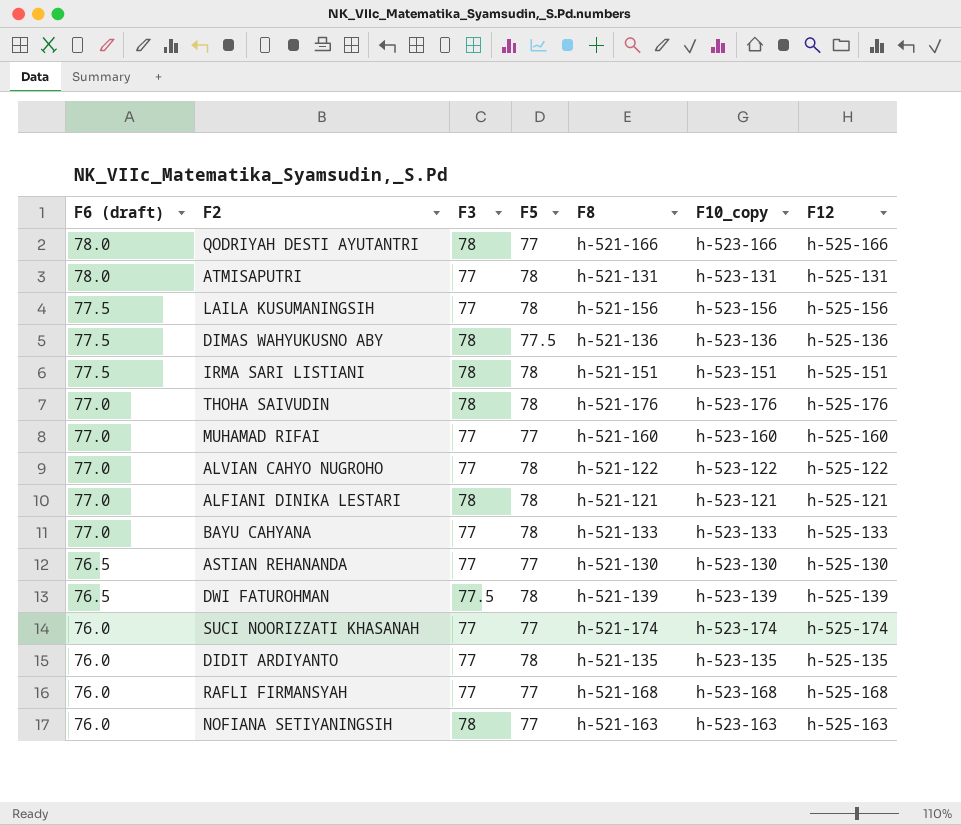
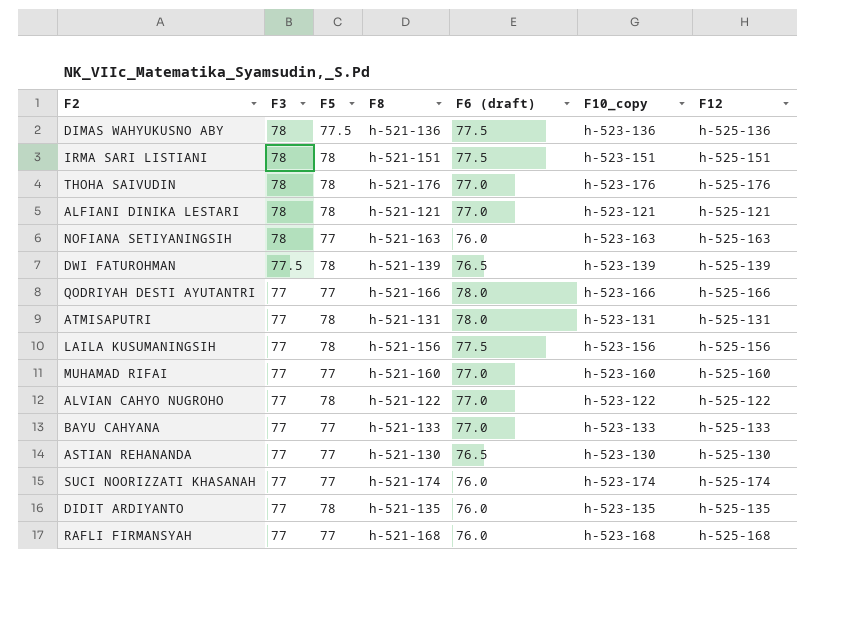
row order: F6 (draft) descending -> F3 descending
column F6 (draft) | position: 1 -> 5
QODRIYAH DESTI AYUTANTRI | F3: 78 -> 77
BAYU CAHYANA | F5: 78 -> 77

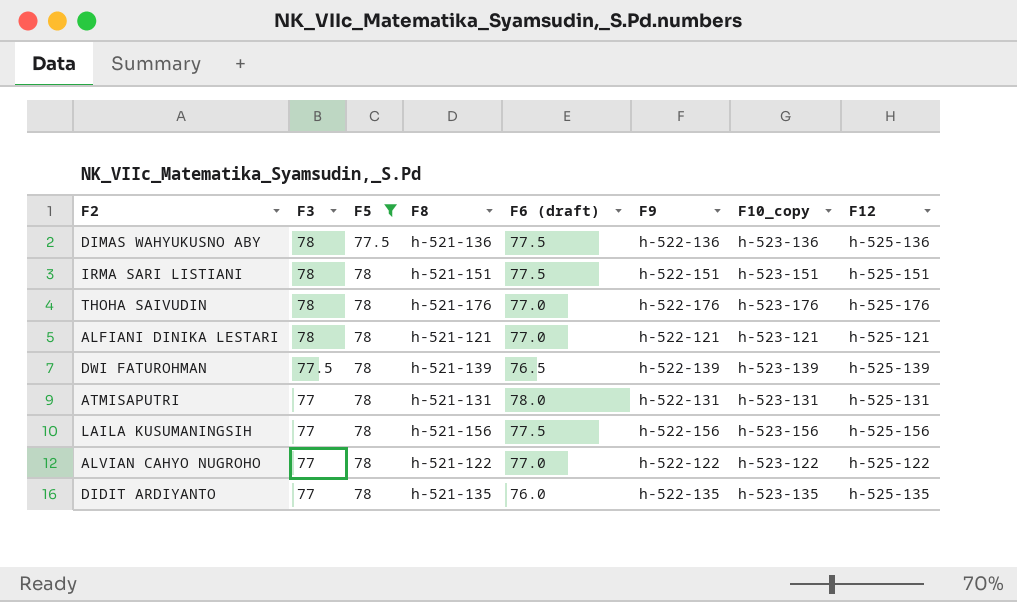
filter: none -> F5 != 77
column F9 | position: none -> 6

